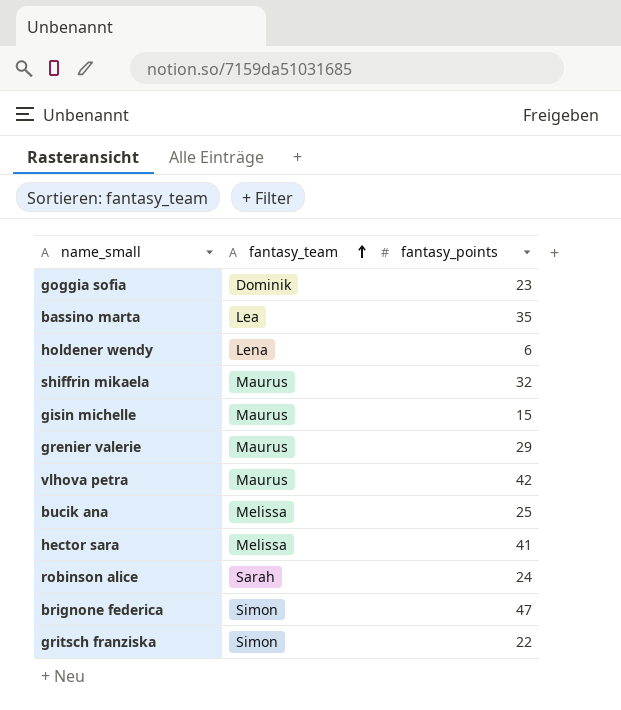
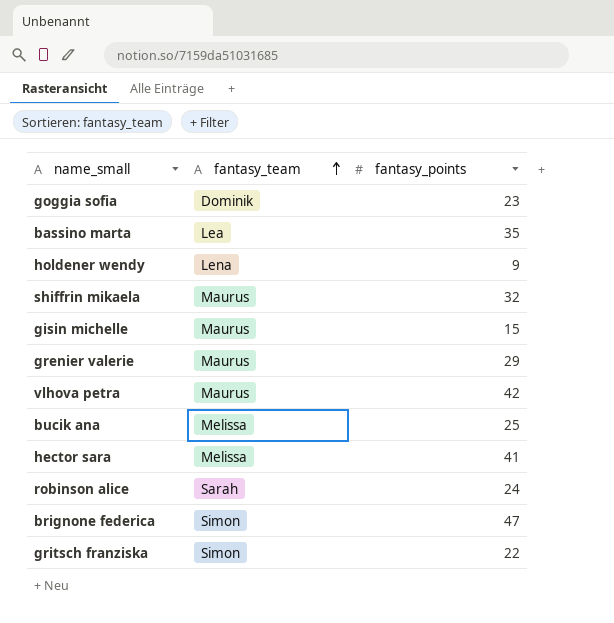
holdener wendy | fantasy_points: 6 -> 9

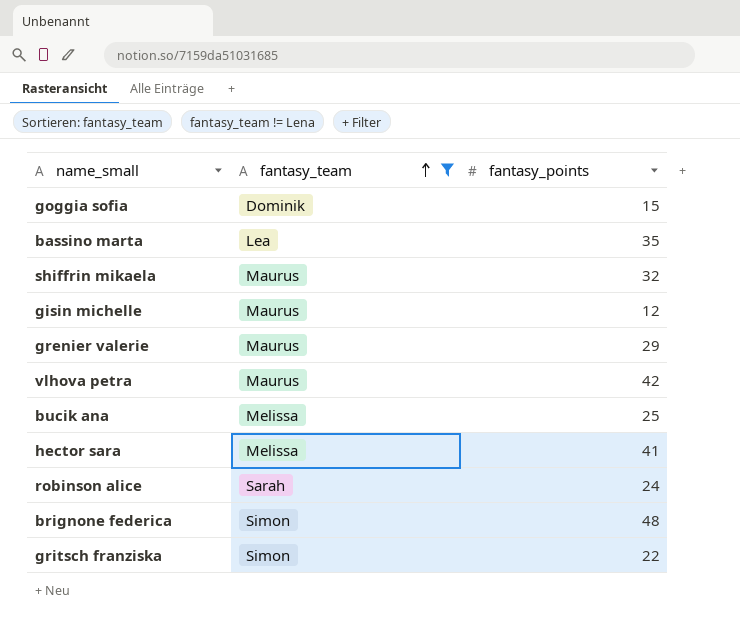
filter: none -> fantasy_team != Lena
goggia sofia | fantasy_points: 23 -> 15
gisin michelle | fantasy_points: 15 -> 12
brignone federica | fantasy_points: 47 -> 48

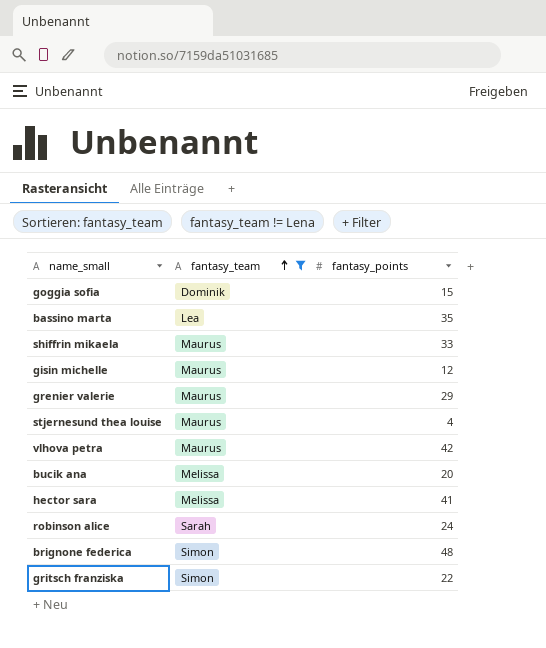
shiffrin mikaela | fantasy_points: 32 -> 33
row stjernesund thea louise: none -> Maurus | 4
bucik ana | fantasy_points: 25 -> 20

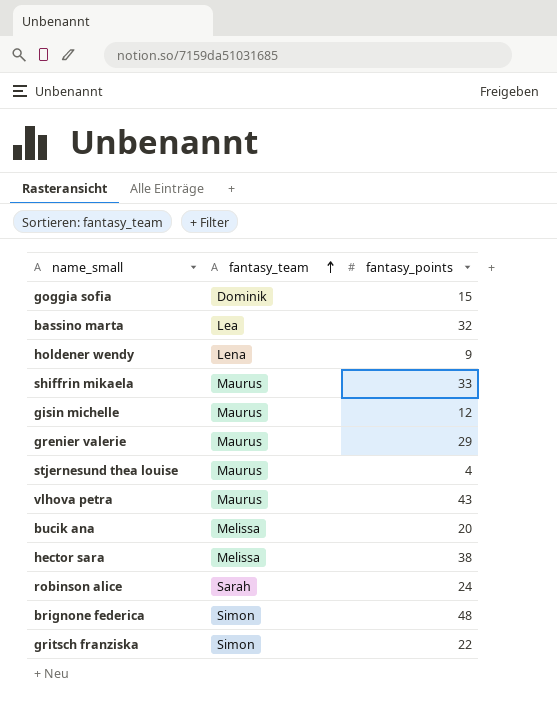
filter: fantasy_team != Lena -> none
bassino marta | fantasy_points: 35 -> 32
vlhova petra | fantasy_points: 42 -> 43
hector sara | fantasy_points: 41 -> 38

